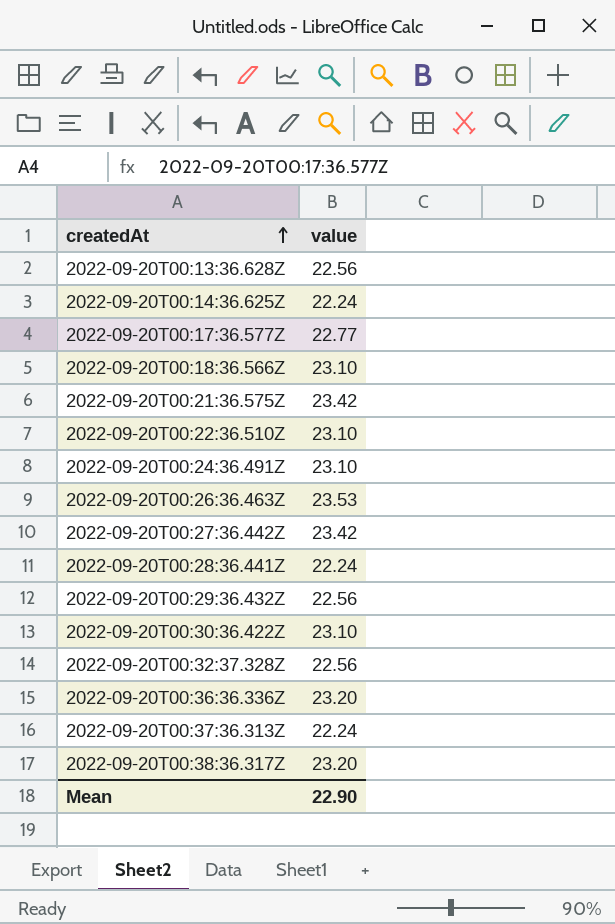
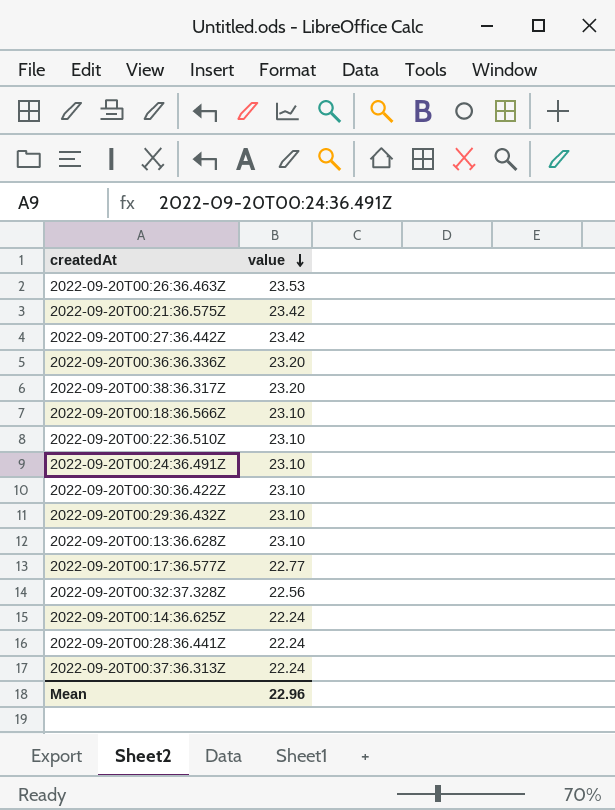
row order: createdAt ascending -> value descending
2022-09-20T00:29:36.432Z | value: 22.56 -> 23.10
2022-09-20T00:13:36.628Z | value: 22.56 -> 23.10
Mean | value: 22.90 -> 22.96

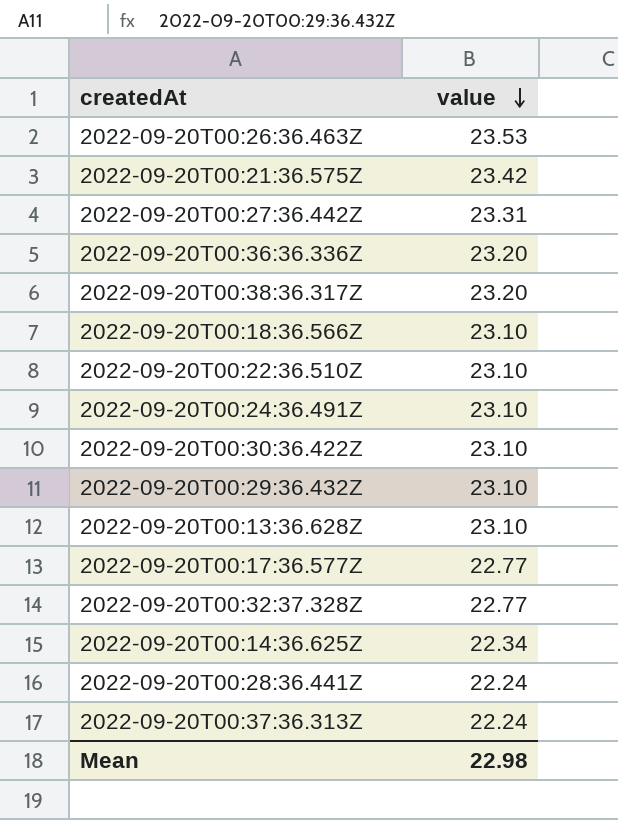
2022-09-20T00:27:36.442Z | value: 23.42 -> 23.31
2022-09-20T00:32:37.328Z | value: 22.56 -> 22.77
2022-09-20T00:14:36.625Z | value: 22.24 -> 22.34
Mean | value: 22.96 -> 22.98

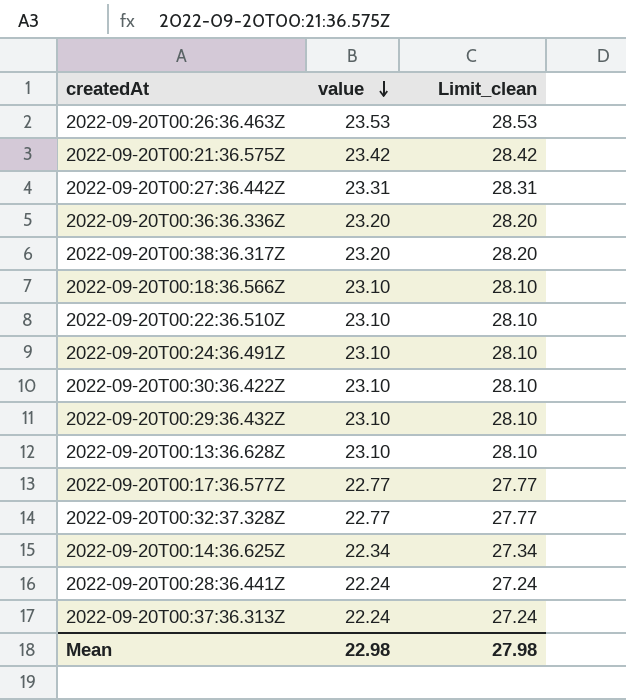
column Limit_clean | formula: none -> [value] + 5

